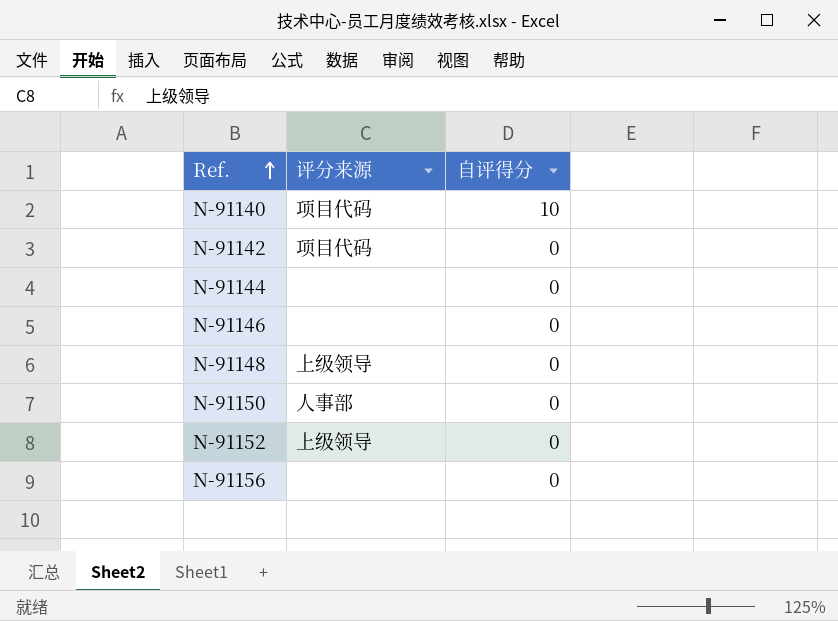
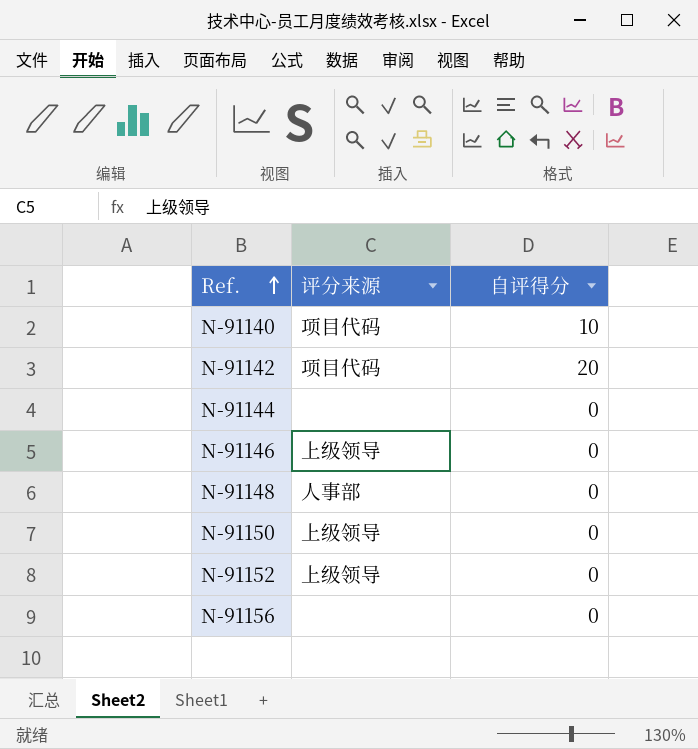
N-91142 | 自评得分: 0 -> 20
N-91146 | 评分来源: none -> 上级领导
N-91148 | 评分来源: 上级领导 -> 人事部
N-91150 | 评分来源: 人事部 -> 上级领导

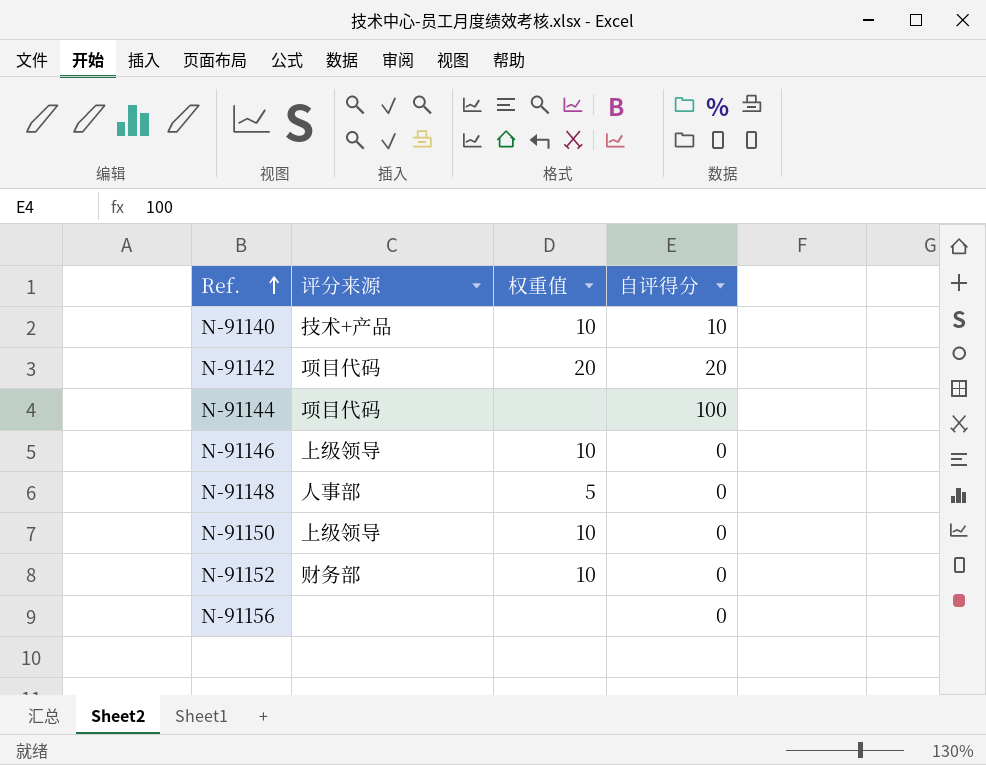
column 权重值 | position: none -> 3
N-91140 | 评分来源: 项目代码 -> 技术+产品
N-91144 | 评分来源: none -> 项目代码
N-91144 | 自评得分: 0 -> 100
N-91152 | 评分来源: 上级领导 -> 财务部

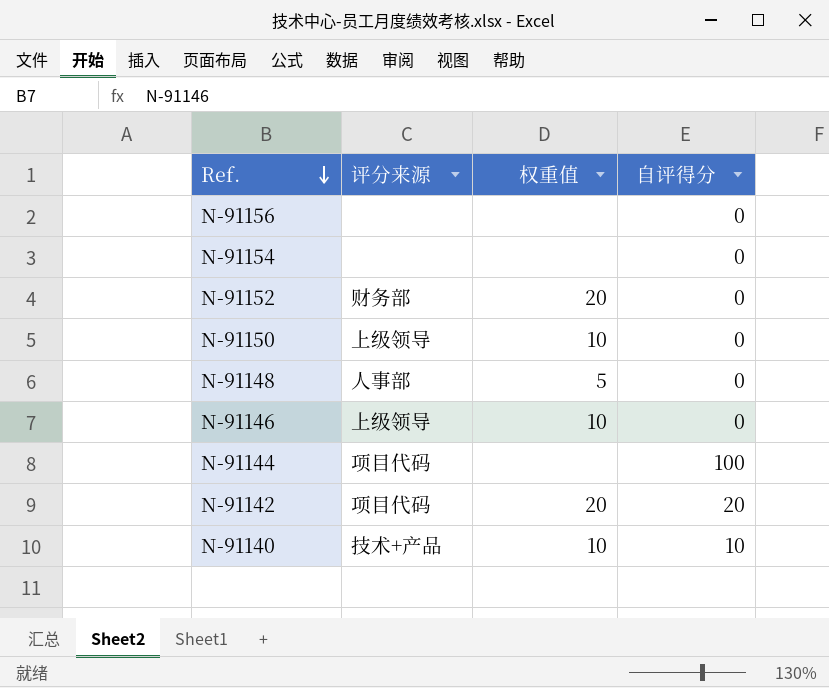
row order: Ref. ascending -> Ref. descending
row N-91154: none -> none | none | 0
N-91152 | 权重值: 10 -> 20

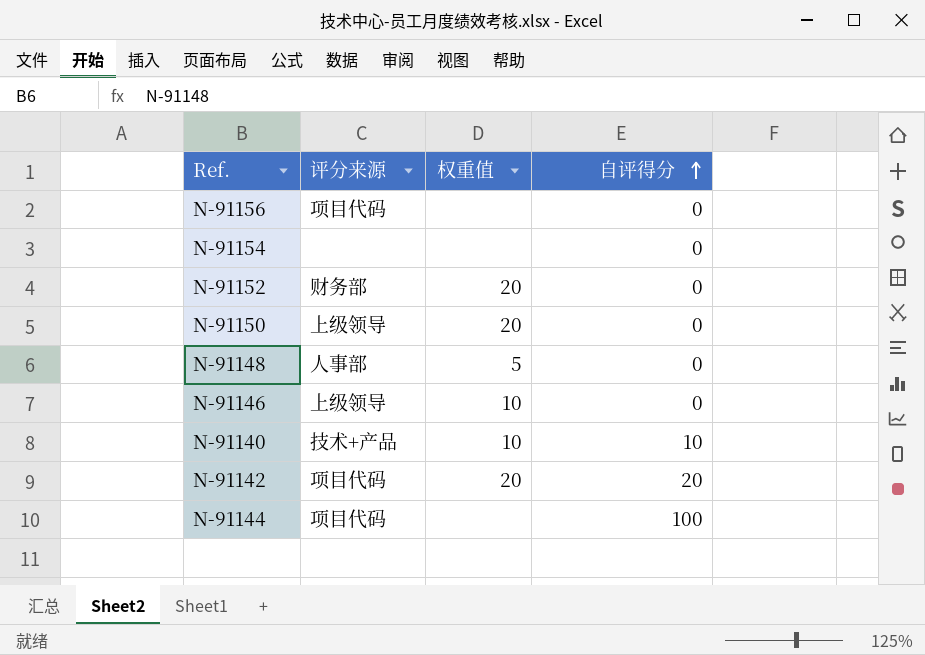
row order: Ref. descending -> 自评得分 ascending
N-91156 | 评分来源: none -> 项目代码
N-91150 | 权重值: 10 -> 20

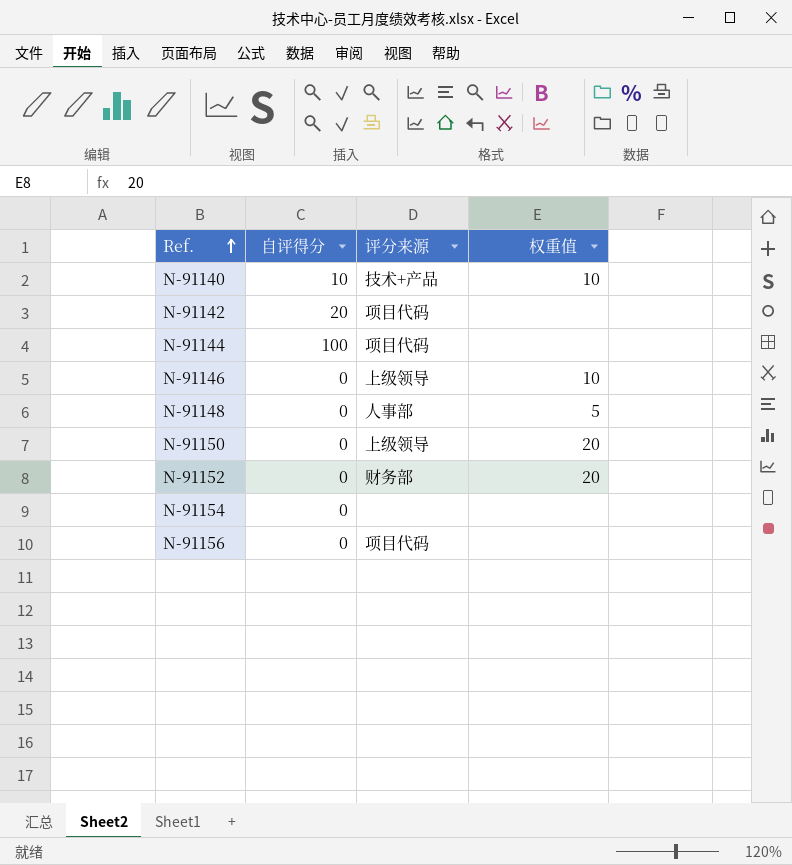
row order: 自评得分 ascending -> Ref. ascending
column 自评得分 | position: 4 -> 2
N-91142 | 权重值: 20 -> none

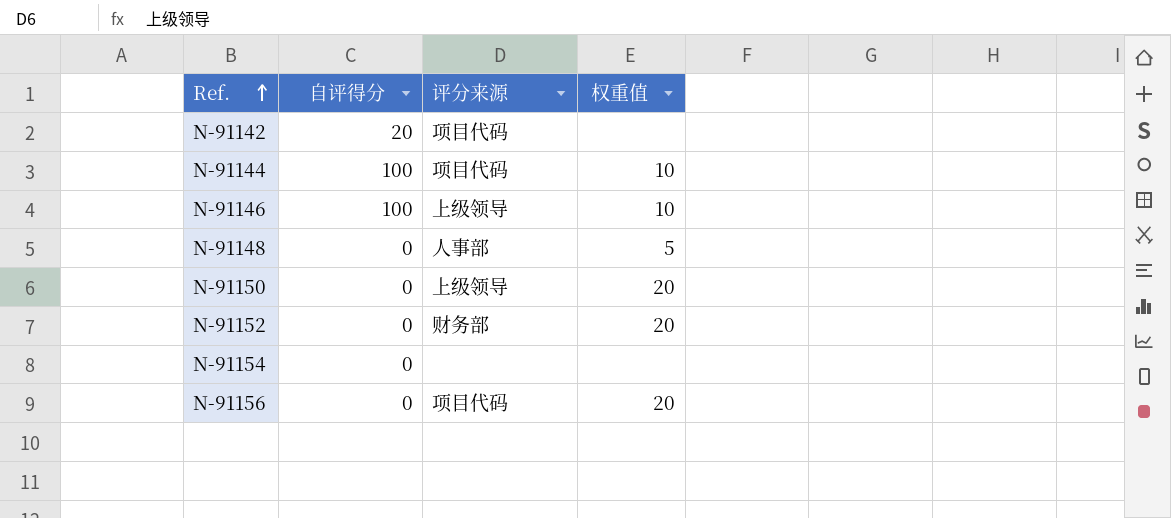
row N-91140: 10 | 技术+产品 | 10 -> none
N-91144 | 权重值: none -> 10
N-91146 | 自评得分: 0 -> 100
N-91156 | 权重值: none -> 20

